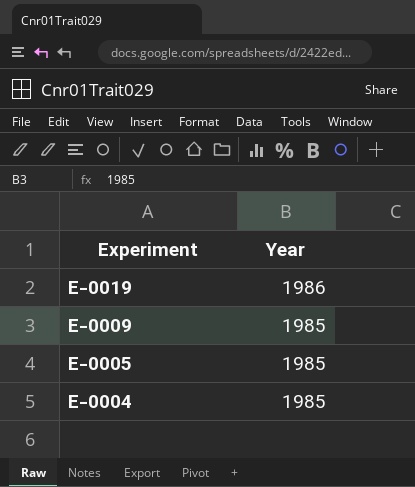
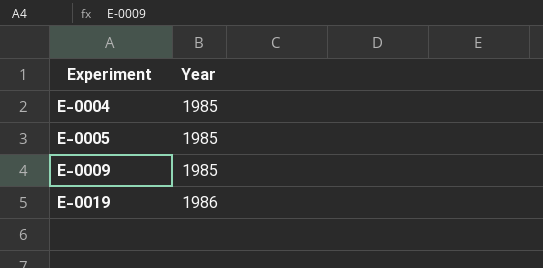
row order: Experiment descending -> Experiment ascending

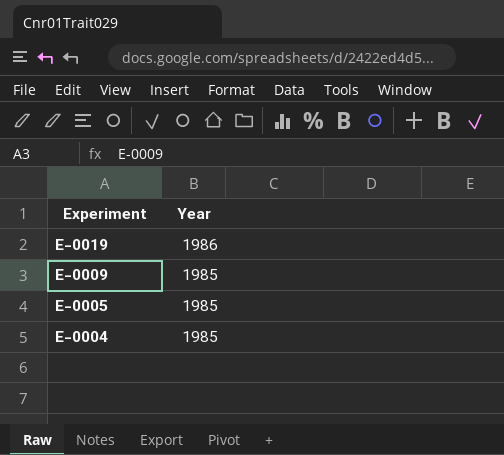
row order: Experiment ascending -> Experiment descending

